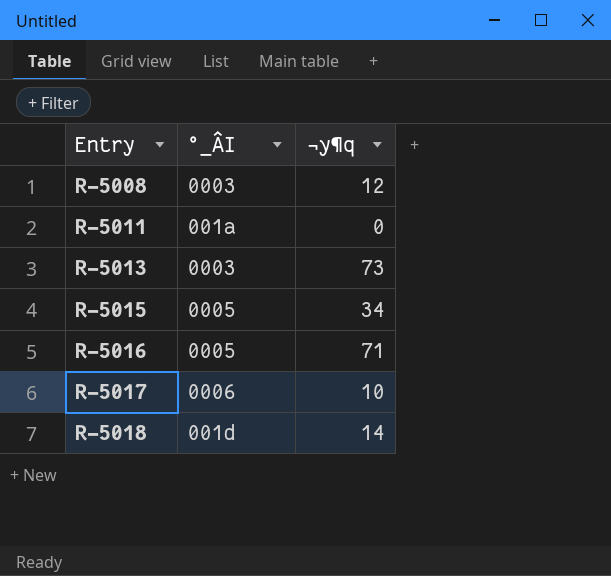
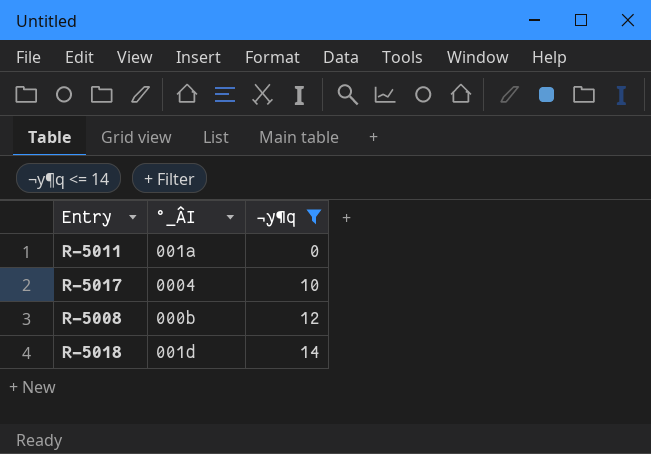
filter: none -> ¬y¶q <= 14
row order: Entry ascending -> ¬y¶q ascending
R-5017 | °_ÂI: 0006 -> 0004
R-5008 | °_ÂI: 0003 -> 000b

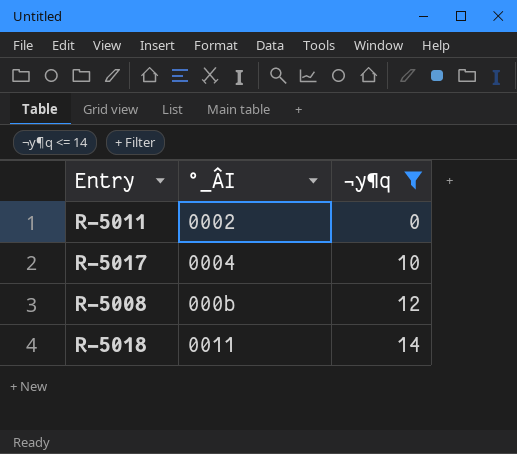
R-5011 | °_ÂI: 001a -> 0002
R-5018 | °_ÂI: 001d -> 0011

